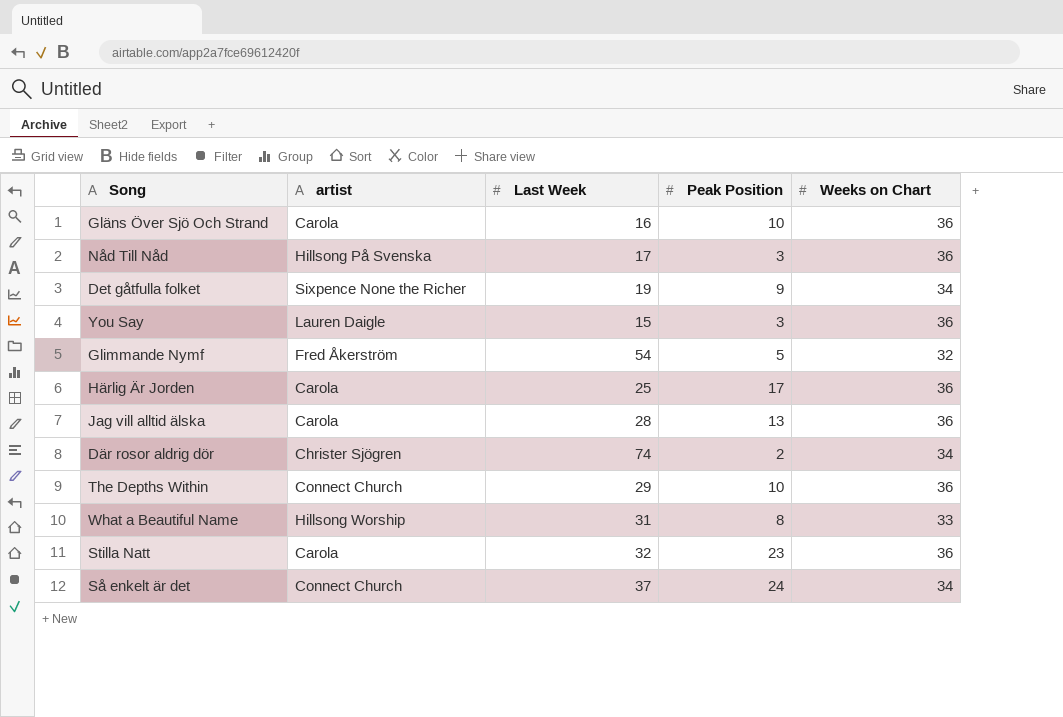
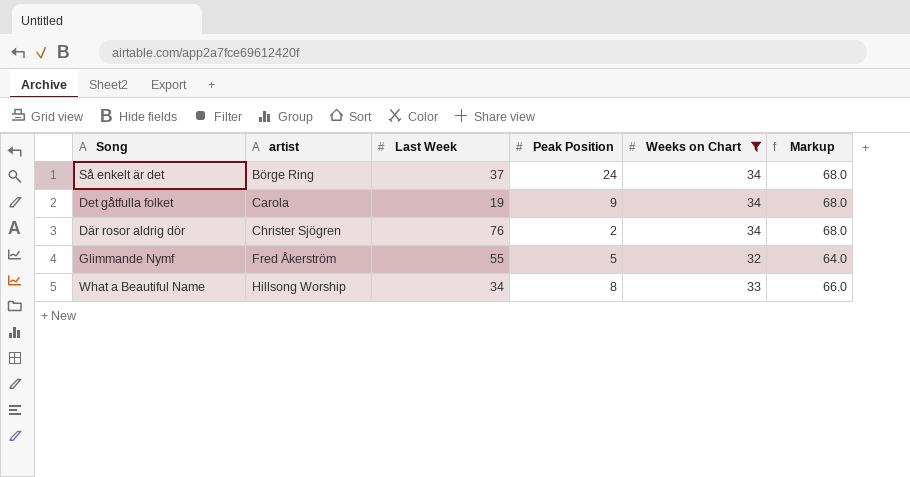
filter: none -> Weeks on Chart != 36
row order: none -> artist ascending
column Markup | formula: none -> [Weeks on Chart] * 2
Så enkelt är det | artist: Connect Church -> Börge Ring
Det gåtfulla folket | artist: Sixpence None the Richer -> Carola
Där rosor aldrig dör | Last Week: 74 -> 76
Glimmande Nymf | Last Week: 54 -> 55
What a Beautiful Name | Last Week: 31 -> 34

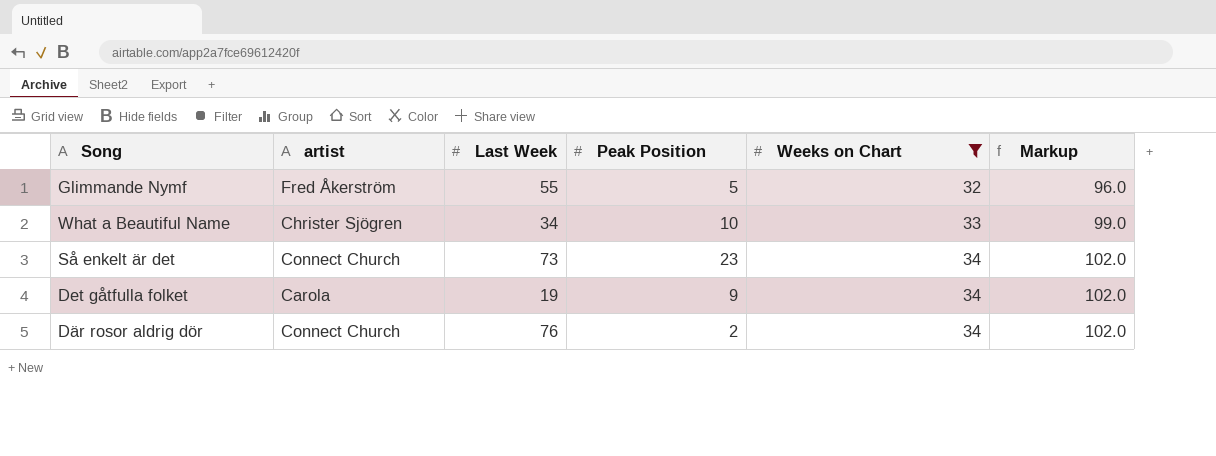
row order: artist ascending -> Weeks on Chart ascending
column Markup | formula: [Weeks on Chart] * 2 -> [Weeks on Chart] * 3
What a Beautiful Name | artist: Hillsong Worship -> Christer Sjögren
What a Beautiful Name | Peak Position: 8 -> 10
Så enkelt är det | artist: Börge Ring -> Connect Church
Så enkelt är det | Last Week: 37 -> 73
Så enkelt är det | Peak Position: 24 -> 23
Där rosor aldrig dör | artist: Christer Sjögren -> Connect Church

